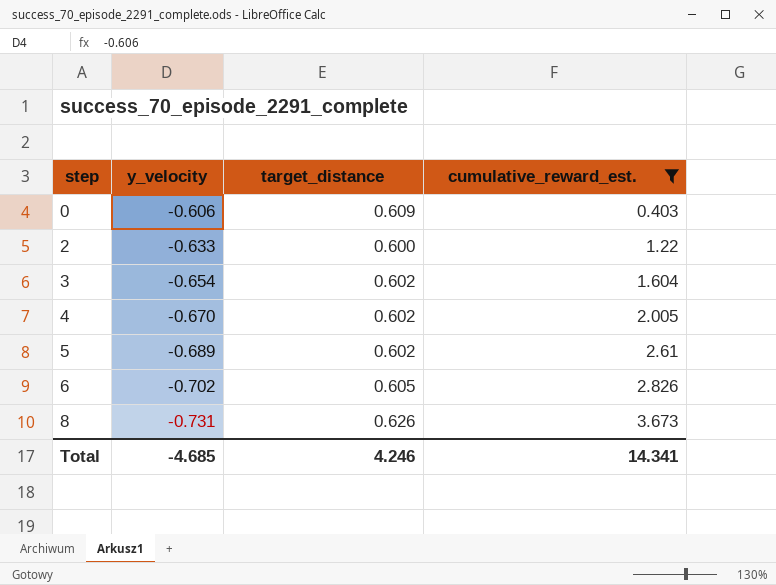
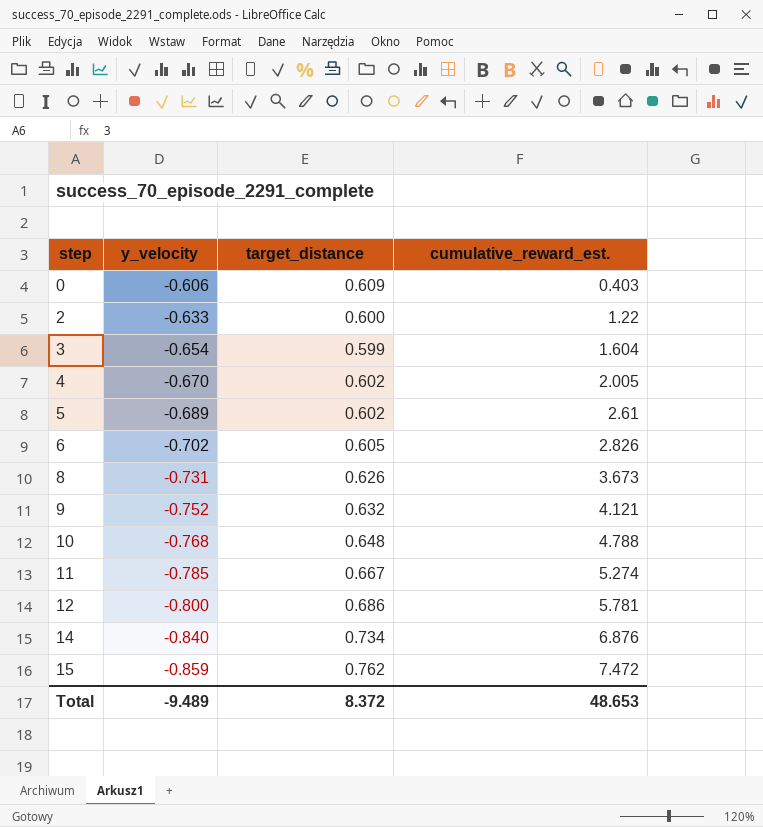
filter: cumulative_reward_est. <= 3.673 -> none
3 | target_distance: 0.602 -> 0.599
Total | y_velocity: -4.685 -> -9.489
Total | target_distance: 4.246 -> 8.372
Total | cumulative_reward_est.: 14.341 -> 48.653

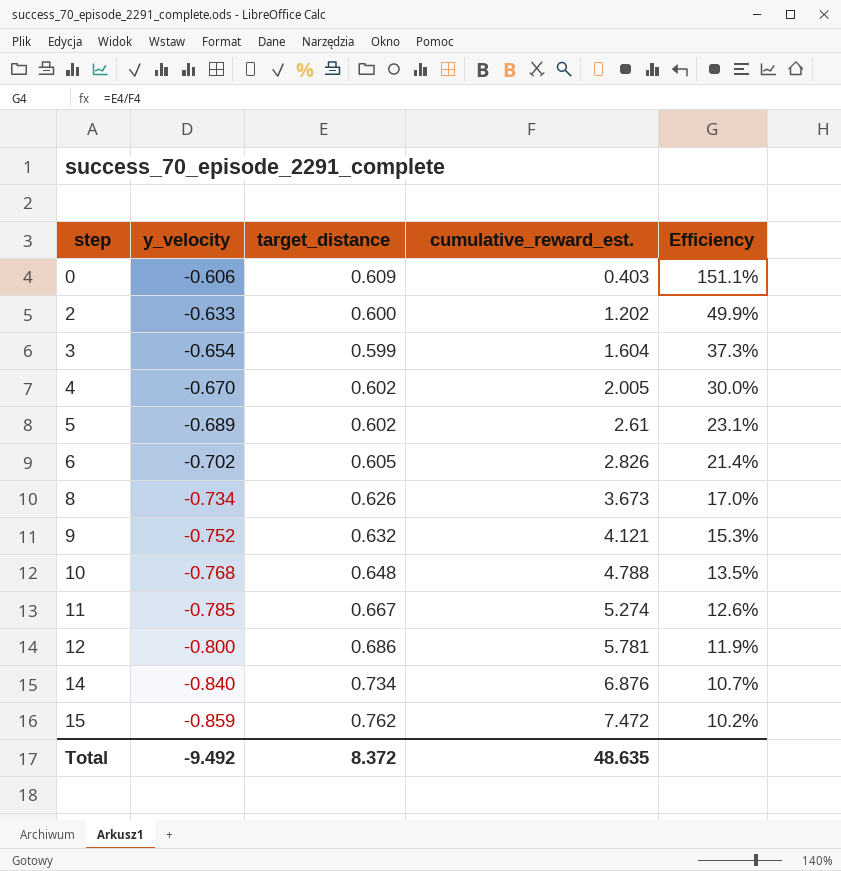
column Efficiency | formula: none -> [target_distance] / [cumulative_reward_est.]
2 | cumulative_reward_est.: 1.22 -> 1.202
8 | y_velocity: -0.731 -> -0.734
Total | y_velocity: -9.489 -> -9.492
Total | cumulative_reward_est.: 48.653 -> 48.635

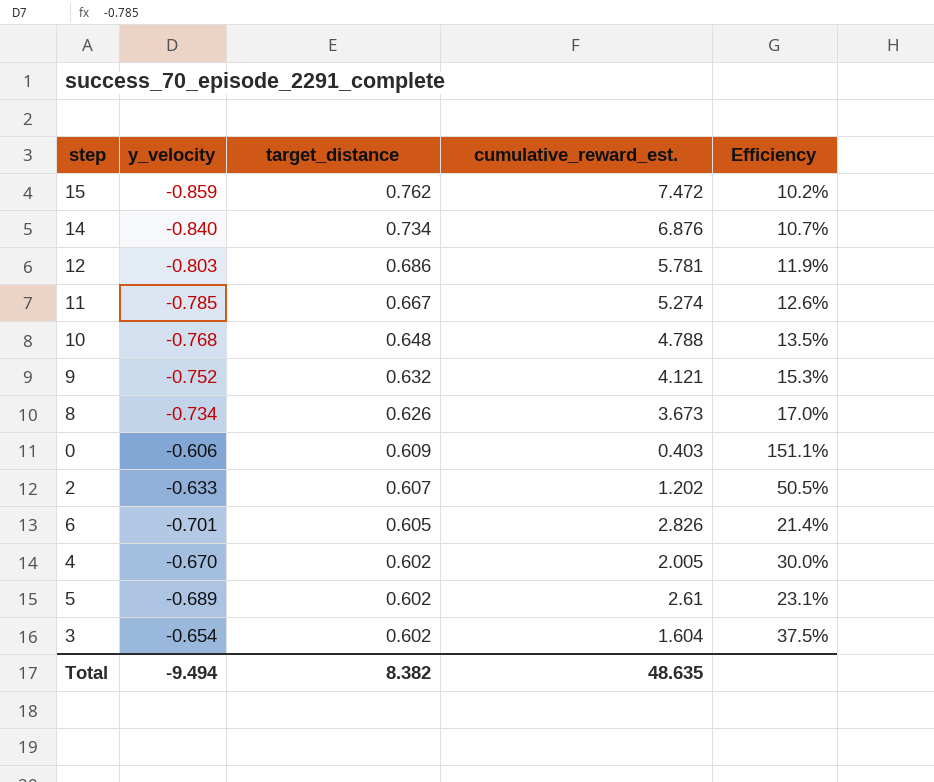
row order: step ascending -> target_distance descending
12 | y_velocity: -0.800 -> -0.803
2 | target_distance: 0.600 -> 0.607
2 | Efficiency: 49.9% -> 50.5%
6 | y_velocity: -0.702 -> -0.701
3 | target_distance: 0.599 -> 0.602
3 | Efficiency: 37.3% -> 37.5%
Total | y_velocity: -9.492 -> -9.494
Total | target_distance: 8.372 -> 8.382

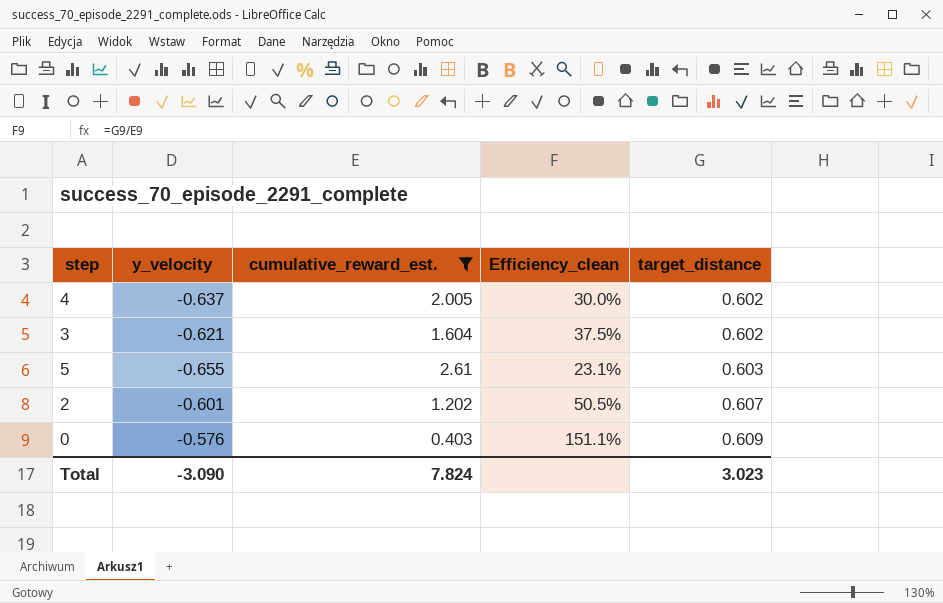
filter: none -> cumulative_reward_est. <= 2.61
row order: target_distance descending -> target_distance ascending
column name: Efficiency -> Efficiency_clean
column target_distance | position: 3 -> 5
4 | y_velocity: -0.670 -> -0.637
3 | y_velocity: -0.654 -> -0.621
5 | y_velocity: -0.689 -> -0.655
5 | target_distance: 0.602 -> 0.603
2 | y_velocity: -0.633 -> -0.601
0 | y_velocity: -0.606 -> -0.576
Total | y_velocity: -9.494 -> -3.090
Total | cumulative_reward_est.: 48.635 -> 7.824
Total | target_distance: 8.382 -> 3.023

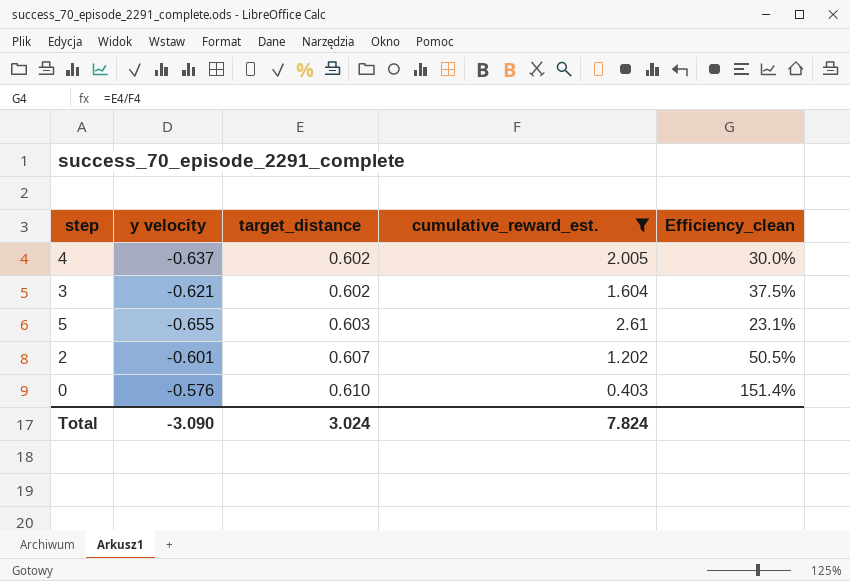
column name: y_velocity -> y velocity
column target_distance | position: 5 -> 3
0 | target_distance: 0.609 -> 0.610
0 | Efficiency_clean: 151.1% -> 151.4%
Total | target_distance: 3.023 -> 3.024

